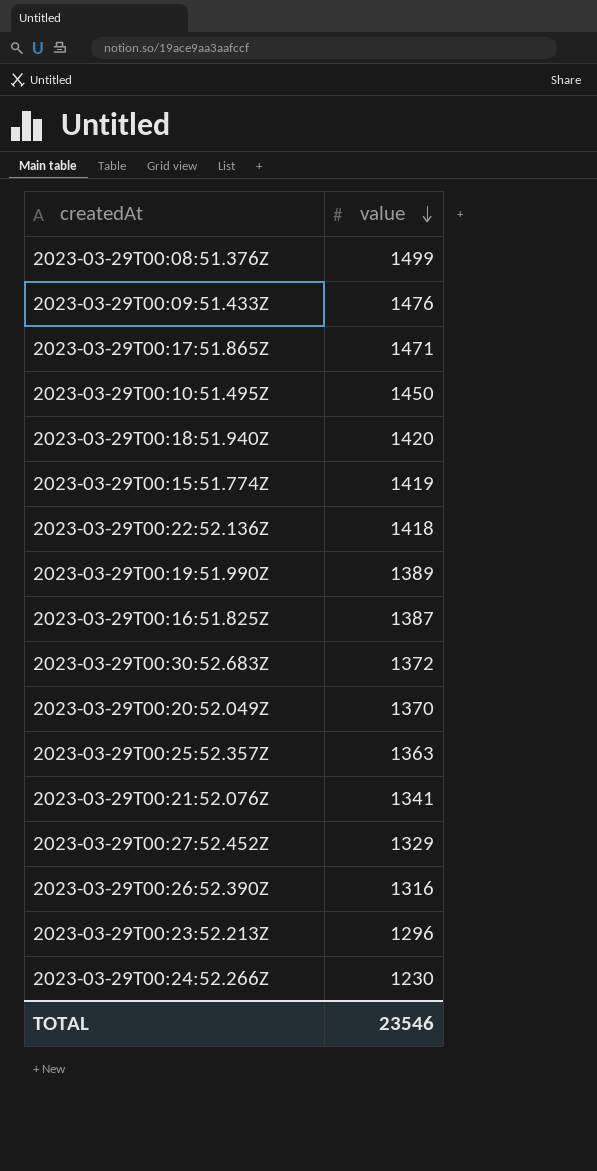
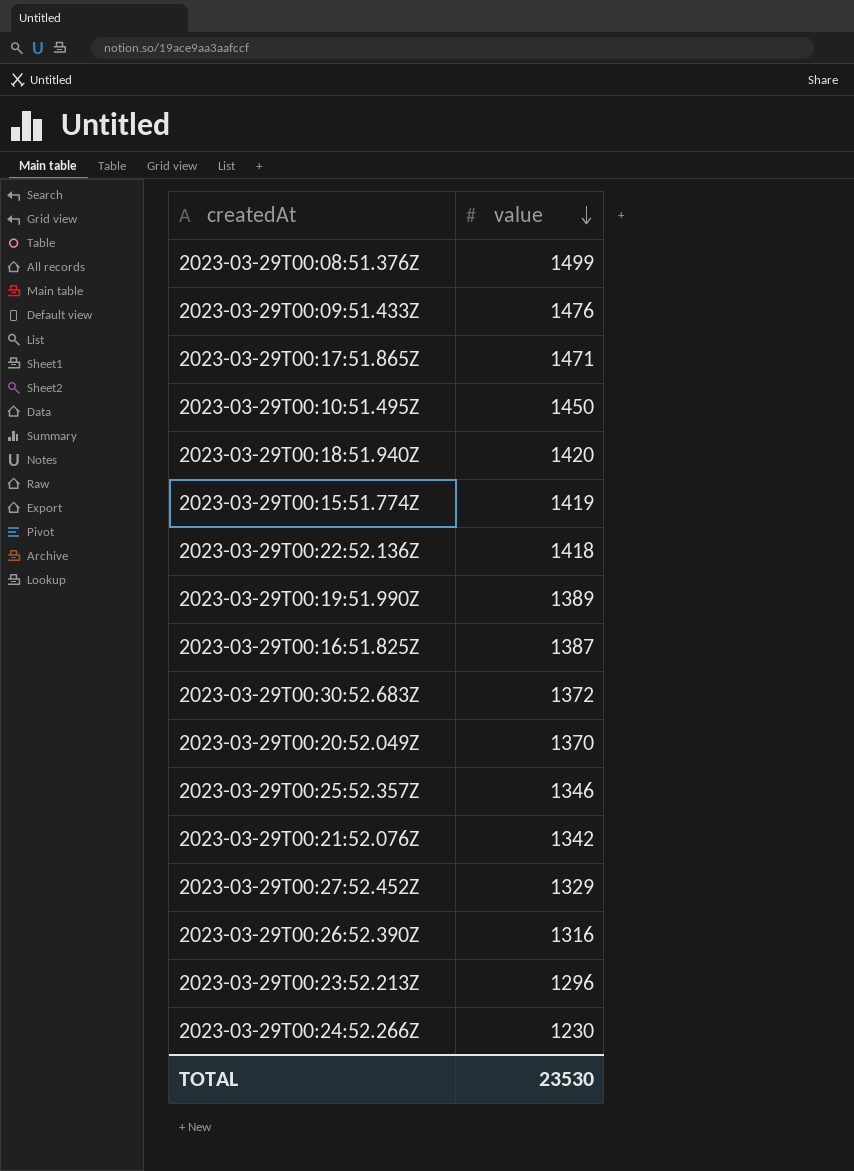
2023-03-29T00:25:52.357Z | value: 1363 -> 1346
2023-03-29T00:21:52.076Z | value: 1341 -> 1342
TOTAL | value: 23546 -> 23530

